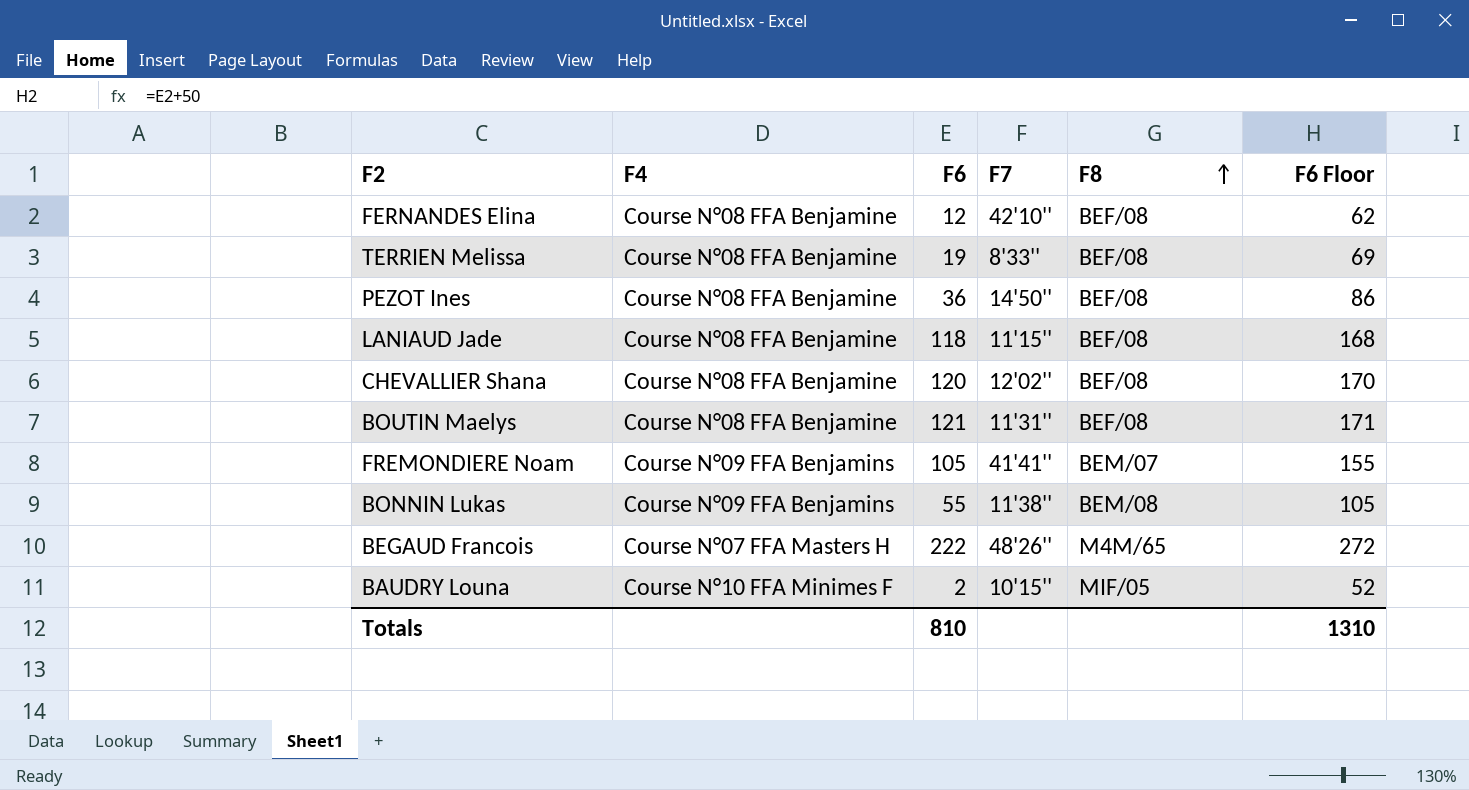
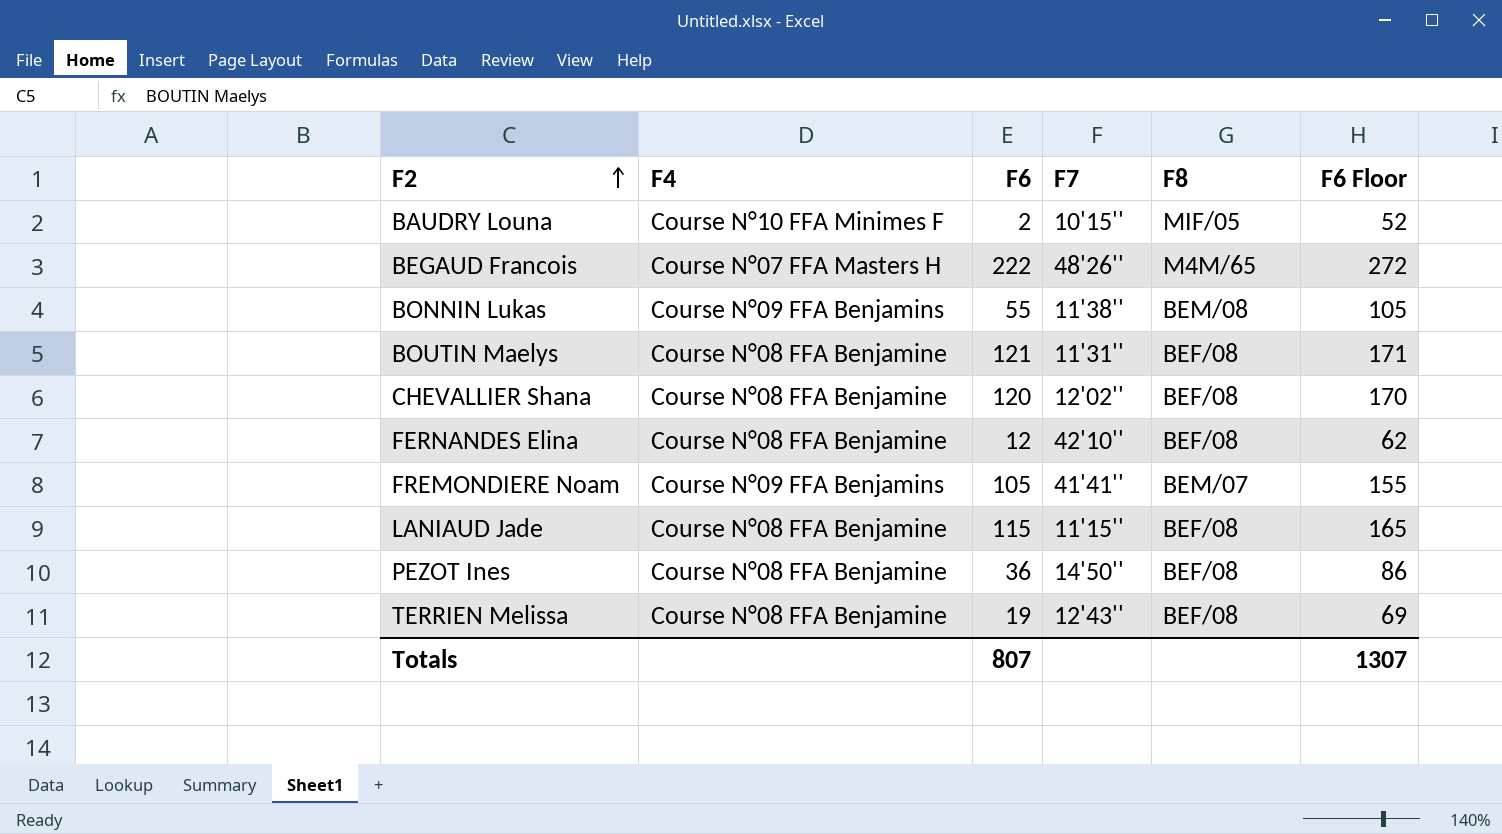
row order: F8 ascending -> F2 ascending
LANIAUD Jade | F6: 118 -> 115
LANIAUD Jade | F6 Floor: 168 -> 165
TERRIEN Melissa | F7: 8'33'' -> 12'43''
Totals | F6: 810 -> 807
Totals | F6 Floor: 1310 -> 1307

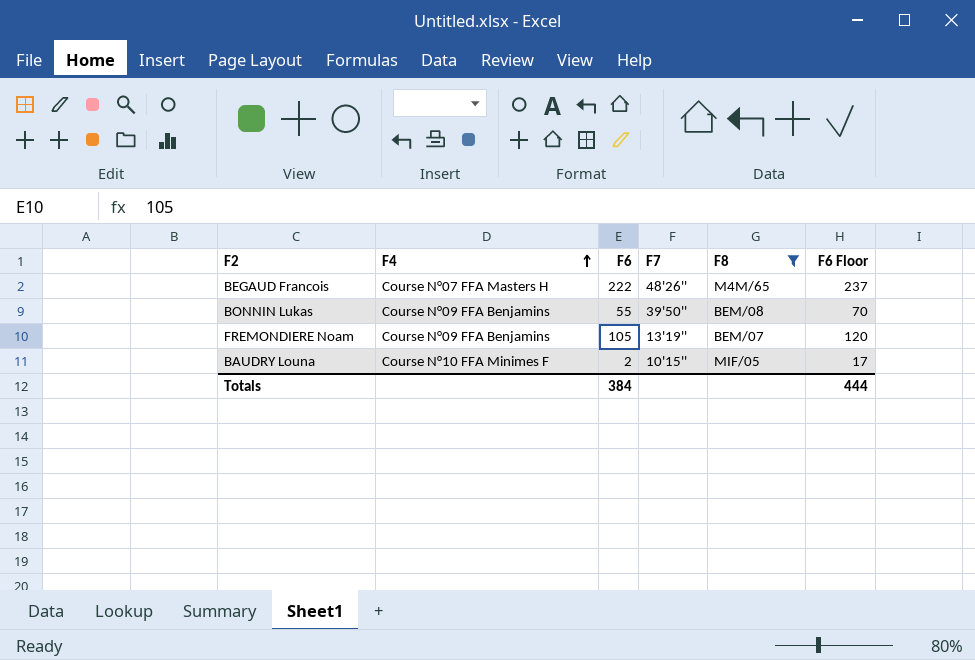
filter: none -> F8 != BEF/08
row order: F2 ascending -> F4 ascending
column F6 Floor | formula: [F6] + 50 -> [F6] + 15
BONNIN Lukas | F7: 11'38'' -> 39'50''
FREMONDIERE Noam | F7: 41'41'' -> 13'19''
Totals | F6: 807 -> 384
Totals | F6 Floor: 1307 -> 444

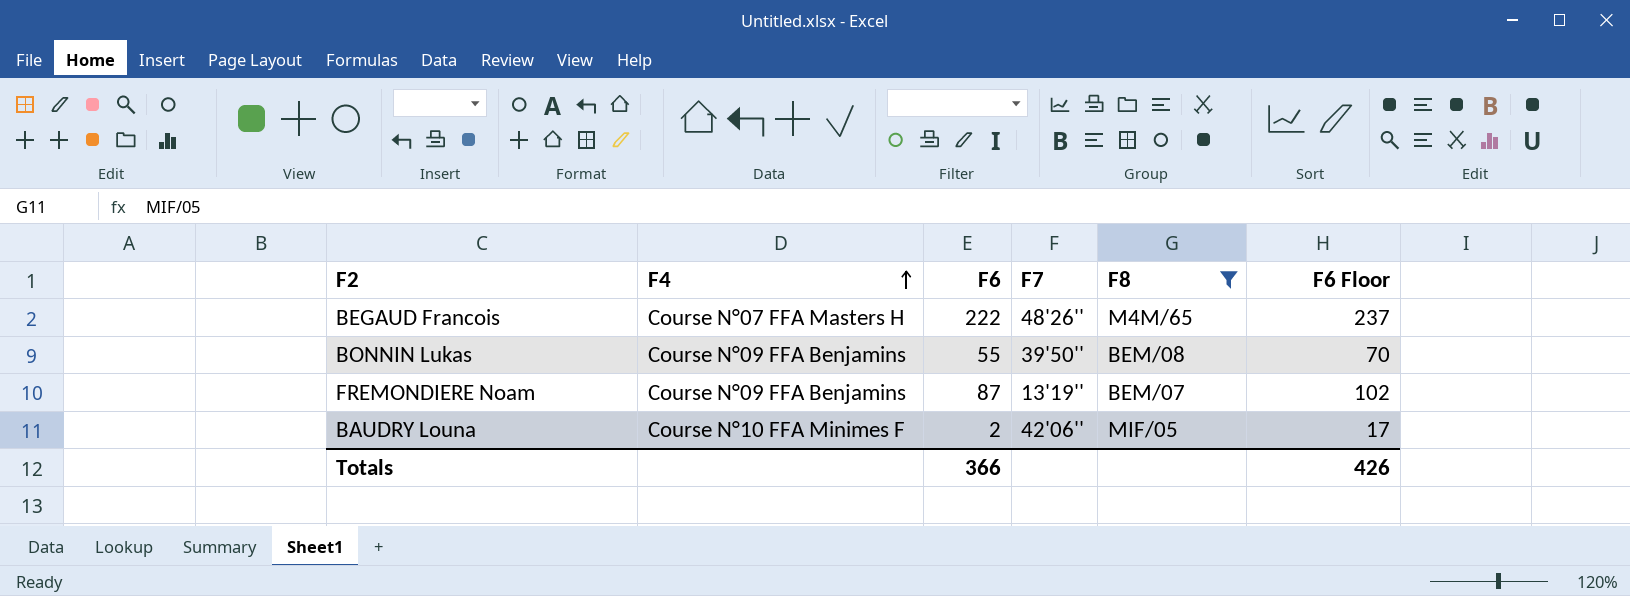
FREMONDIERE Noam | F6: 105 -> 87
FREMONDIERE Noam | F6 Floor: 120 -> 102
BAUDRY Louna | F7: 10'15'' -> 42'06''
Totals | F6: 384 -> 366
Totals | F6 Floor: 444 -> 426

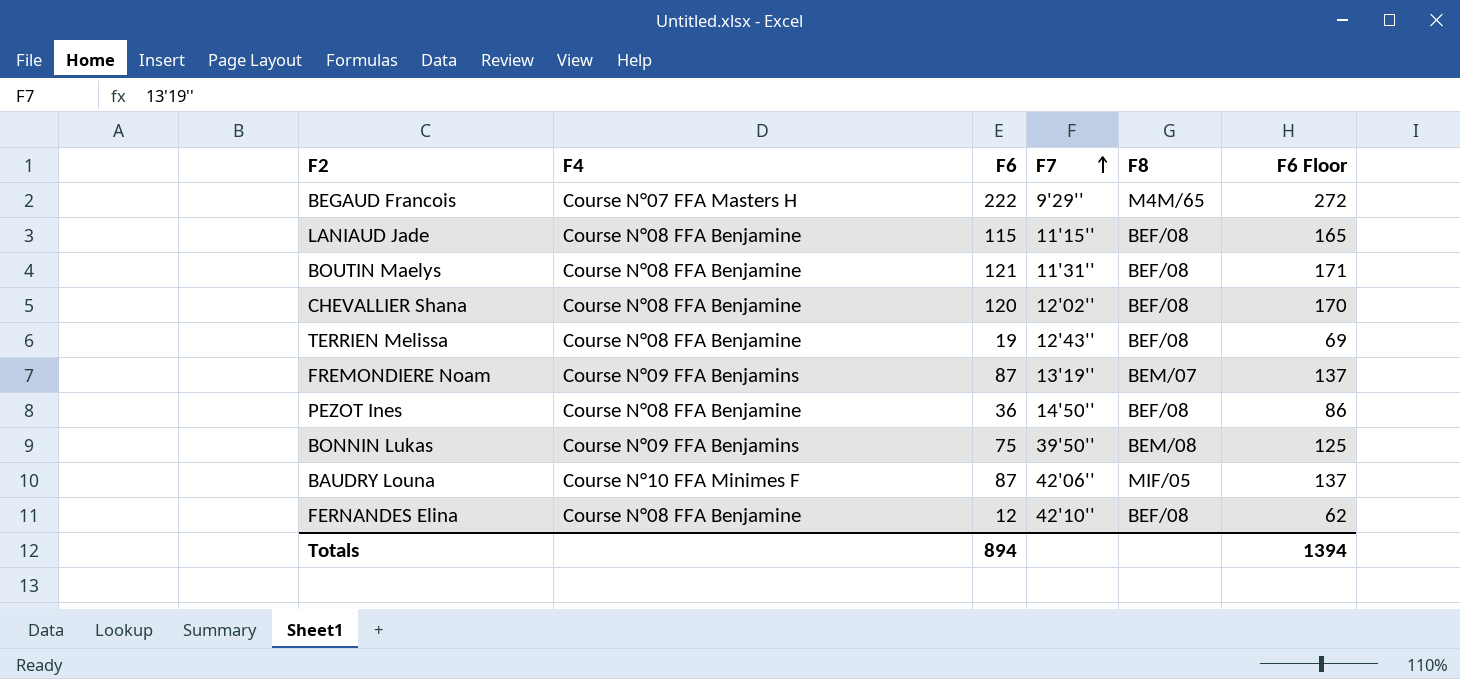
filter: F8 != BEF/08 -> none
row order: F4 ascending -> F7 ascending
column F6 Floor | formula: [F6] + 15 -> [F6] + 50
BEGAUD Francois | F7: 48'26'' -> 9'29''
BONNIN Lukas | F6: 55 -> 75
BAUDRY Louna | F6: 2 -> 87
Totals | F6: 366 -> 894
Totals | F6 Floor: 426 -> 1394

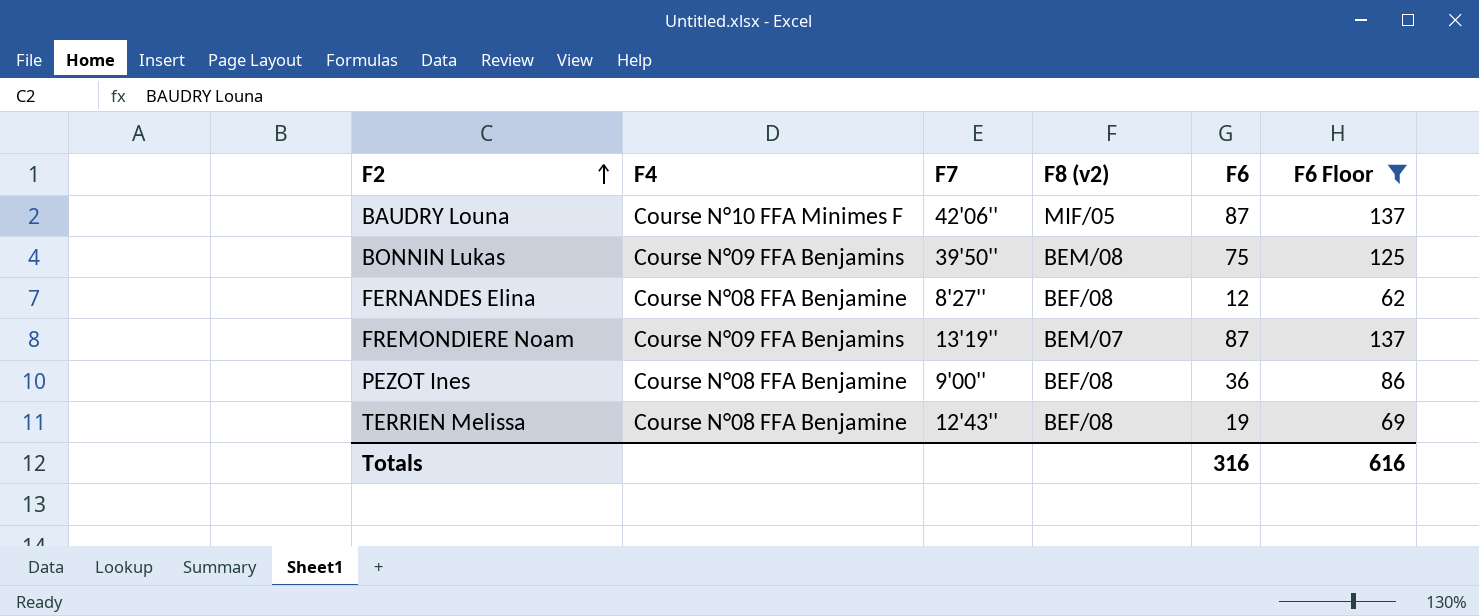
filter: none -> F6 Floor <= 137
row order: F7 ascending -> F2 ascending
column name: F8 -> F8 (v2)
column F6 | position: 3 -> 5
FERNANDES Elina | F7: 42'10'' -> 8'27''
PEZOT Ines | F7: 14'50'' -> 9'00''
Totals | F6: 894 -> 316
Totals | F6 Floor: 1394 -> 616

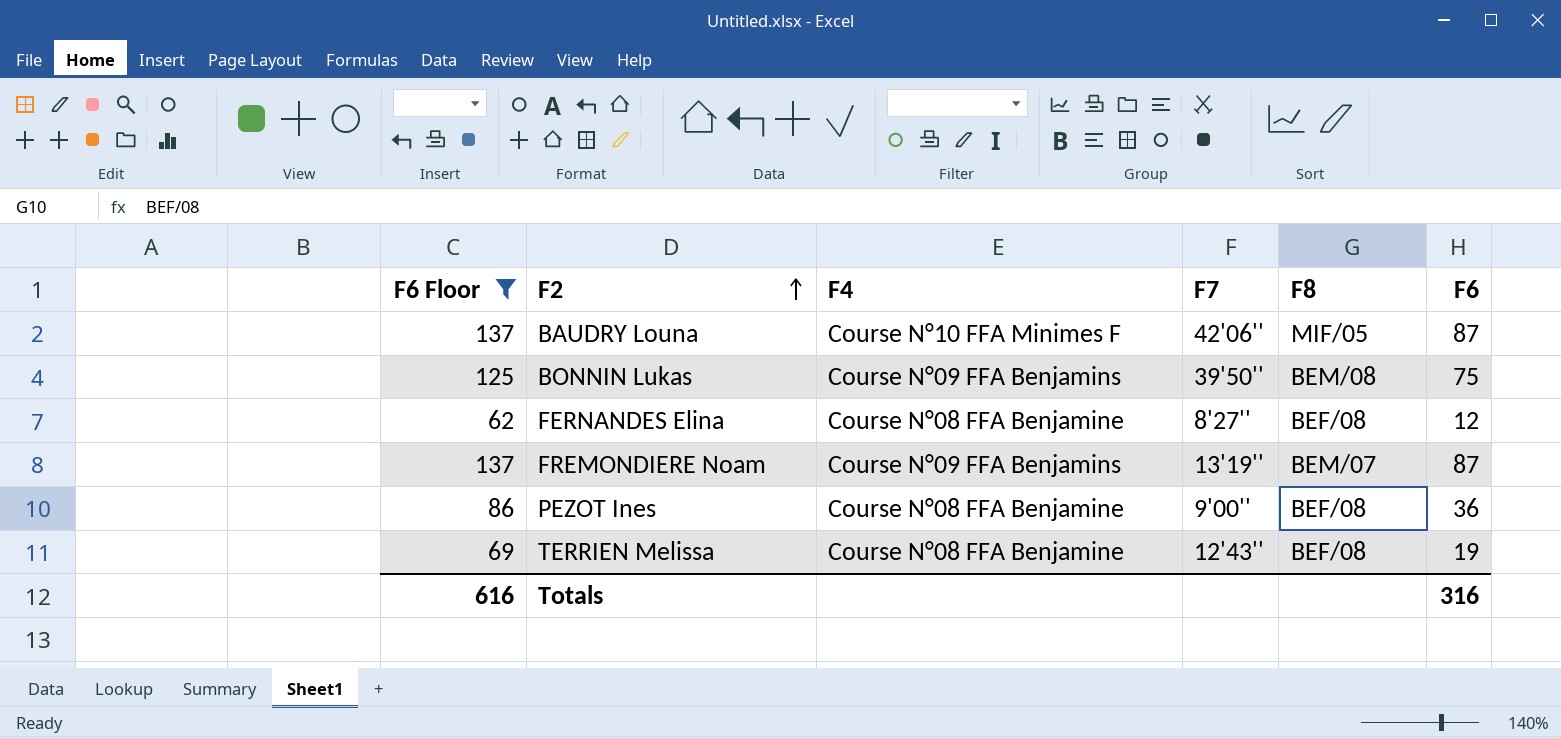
column F6 Floor | position: 6 -> 1
column name: F8 (v2) -> F8

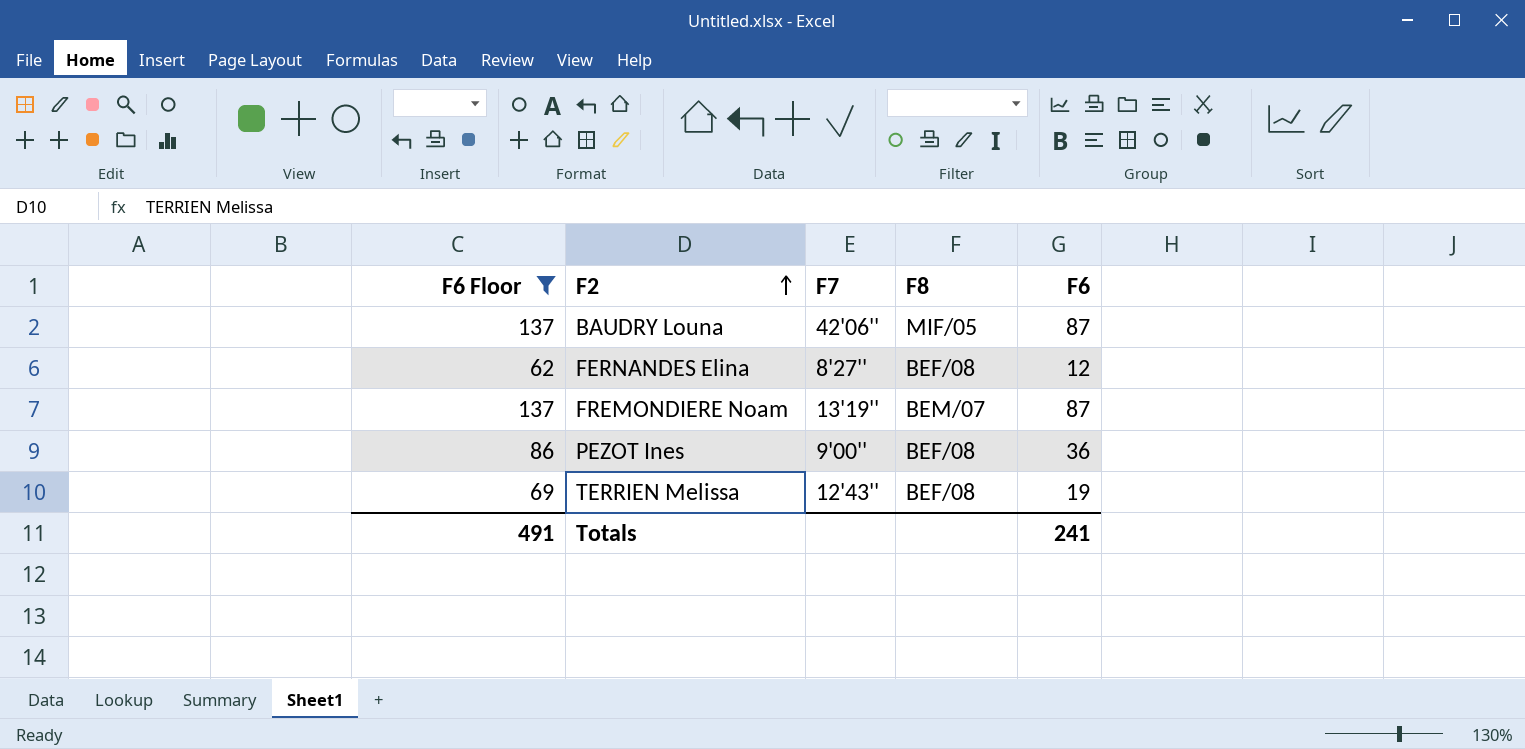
column F4 | position: 3 -> none
row BONNIN Lukas: 125 | Course N°09 FFA Benjamins | 39'50'' | BEM/08 | 75 -> none
Totals | F6 Floor: 616 -> 491
Totals | F6: 316 -> 241

